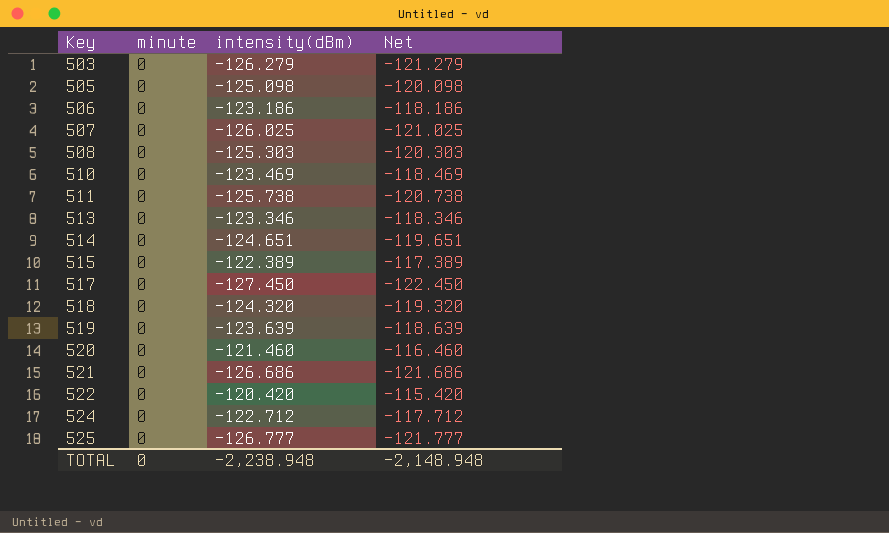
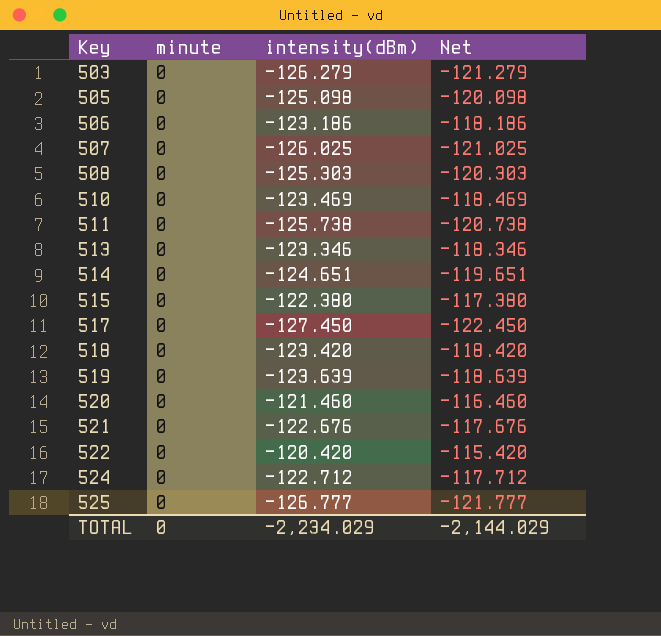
515 | intensity(dBm): -122.389 -> -122.380
515 | Net: -117.389 -> -117.380
518 | intensity(dBm): -124.320 -> -123.420
518 | Net: -119.320 -> -118.420
521 | intensity(dBm): -126.686 -> -122.676
521 | Net: -121.686 -> -117.676
TOTAL | intensity(dBm): -2,238.948 -> -2,234.029
TOTAL | Net: -2,148.948 -> -2,144.029

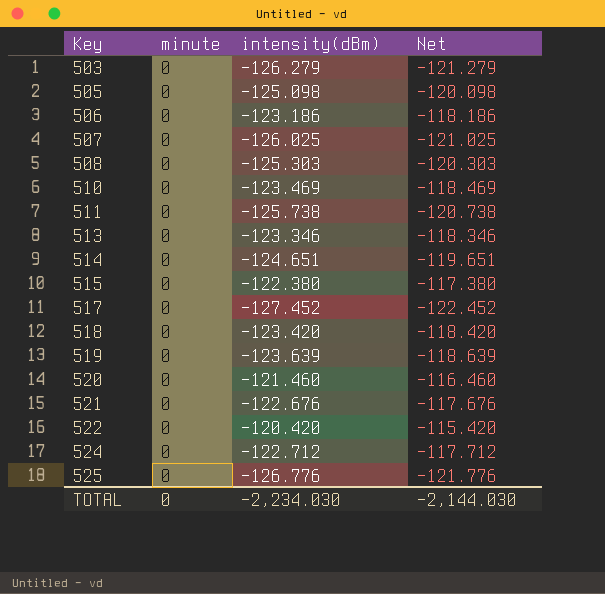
517 | intensity(dBm): -127.450 -> -127.452
517 | Net: -122.450 -> -122.452
525 | intensity(dBm): -126.777 -> -126.776
525 | Net: -121.777 -> -121.776
TOTAL | intensity(dBm): -2,234.029 -> -2,234.030
TOTAL | Net: -2,144.029 -> -2,144.030

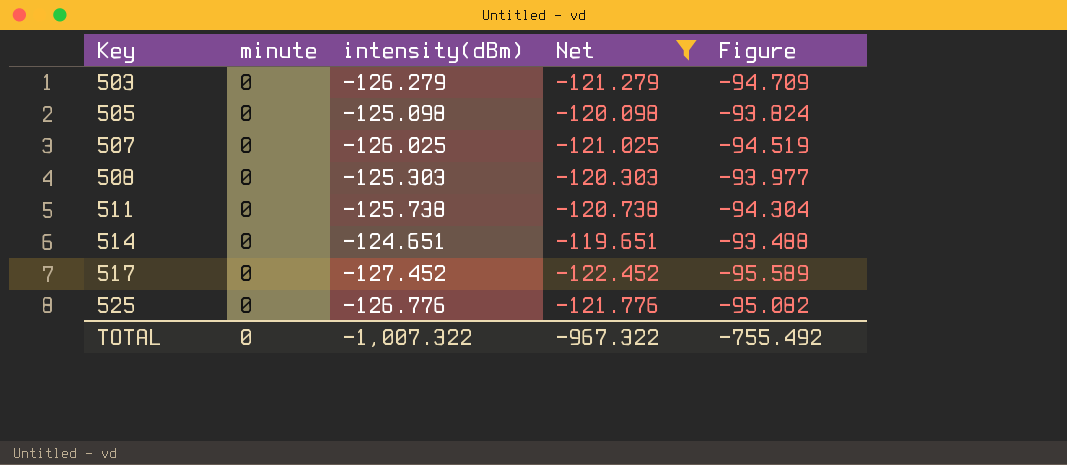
filter: none -> Net <= -119.651
column Figure | formula: none -> [intensity(dBm)] * 0.75
TOTAL | intensity(dBm): -2,234.030 -> -1,007.322
TOTAL | Net: -2,144.030 -> -967.322

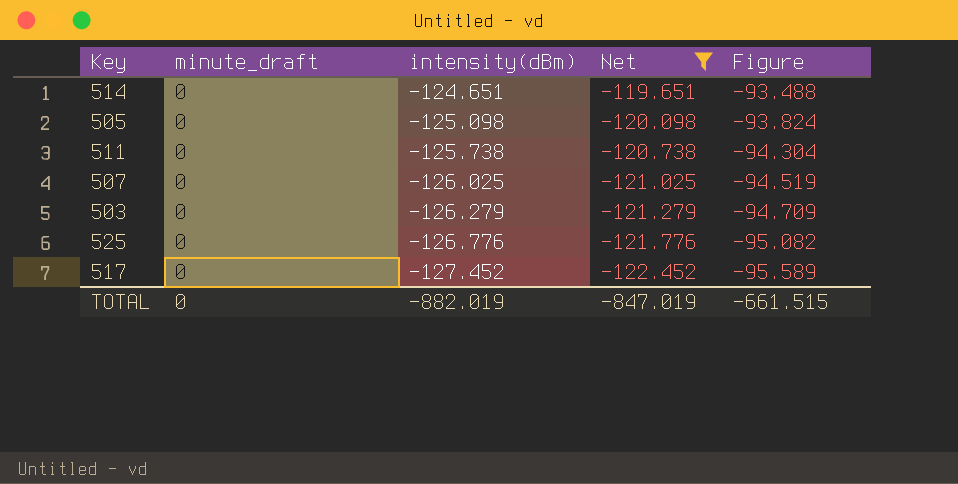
row order: Key ascending -> intensity(dBm) descending
column name: minute -> minute_draft
row 508: 0 | -125.303 | -120.303 | -93.977 -> none
TOTAL | intensity(dBm): -1,007.322 -> -882.019
TOTAL | Net: -967.322 -> -847.019
TOTAL | Figure: -755.492 -> -661.515

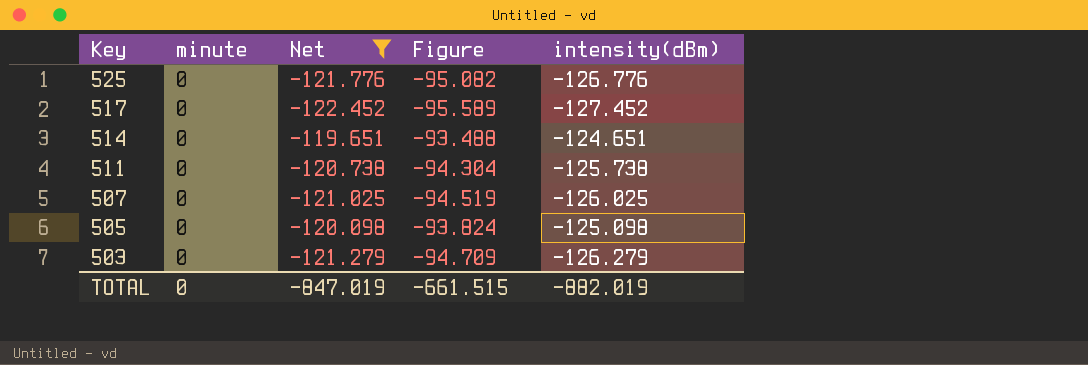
row order: intensity(dBm) descending -> Key descending
column name: minute_draft -> minute
column intensity(dBm) | position: 3 -> 5

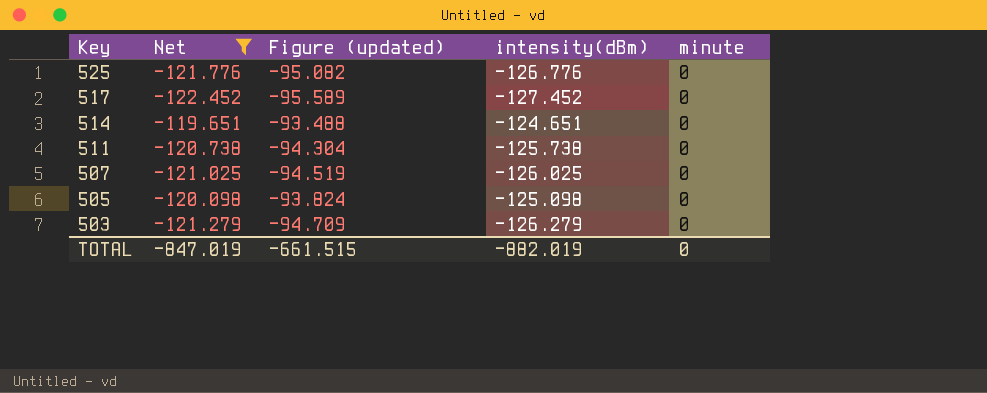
column name: Figure -> Figure (updated)
column minute | position: 2 -> 5

